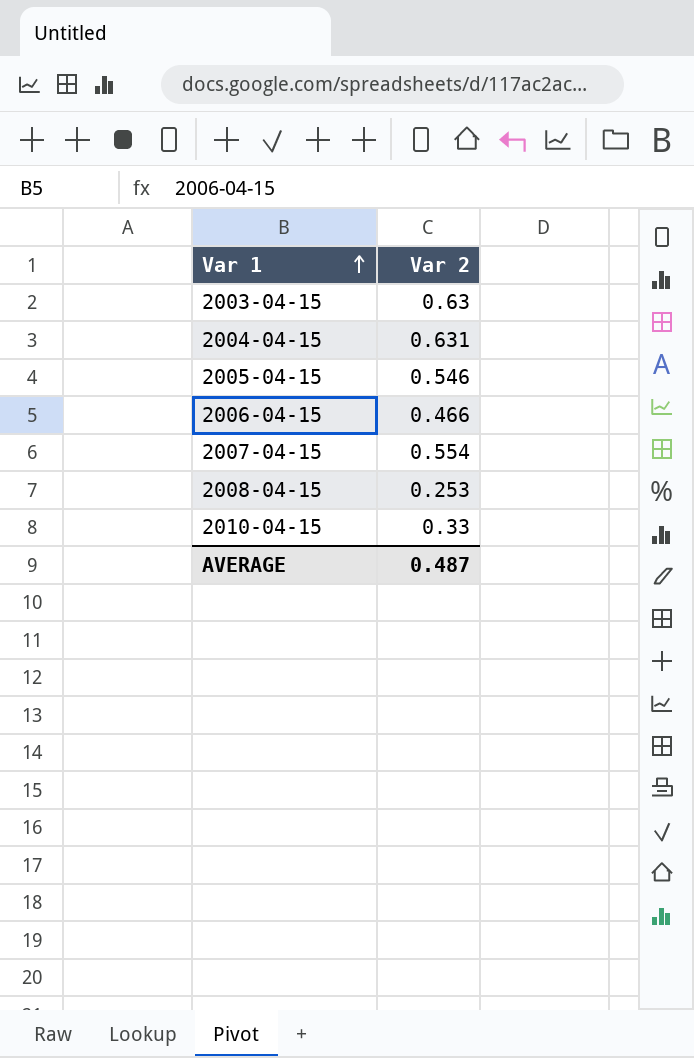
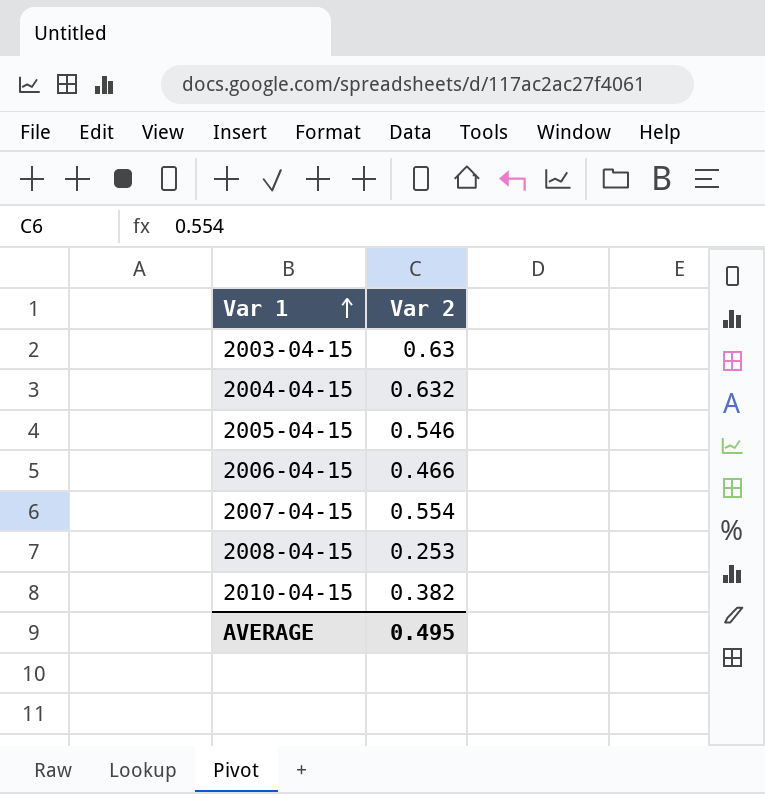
2004-04-15 | Var 2: 0.631 -> 0.632
2010-04-15 | Var 2: 0.33 -> 0.382
AVERAGE | Var 2: 0.487 -> 0.495

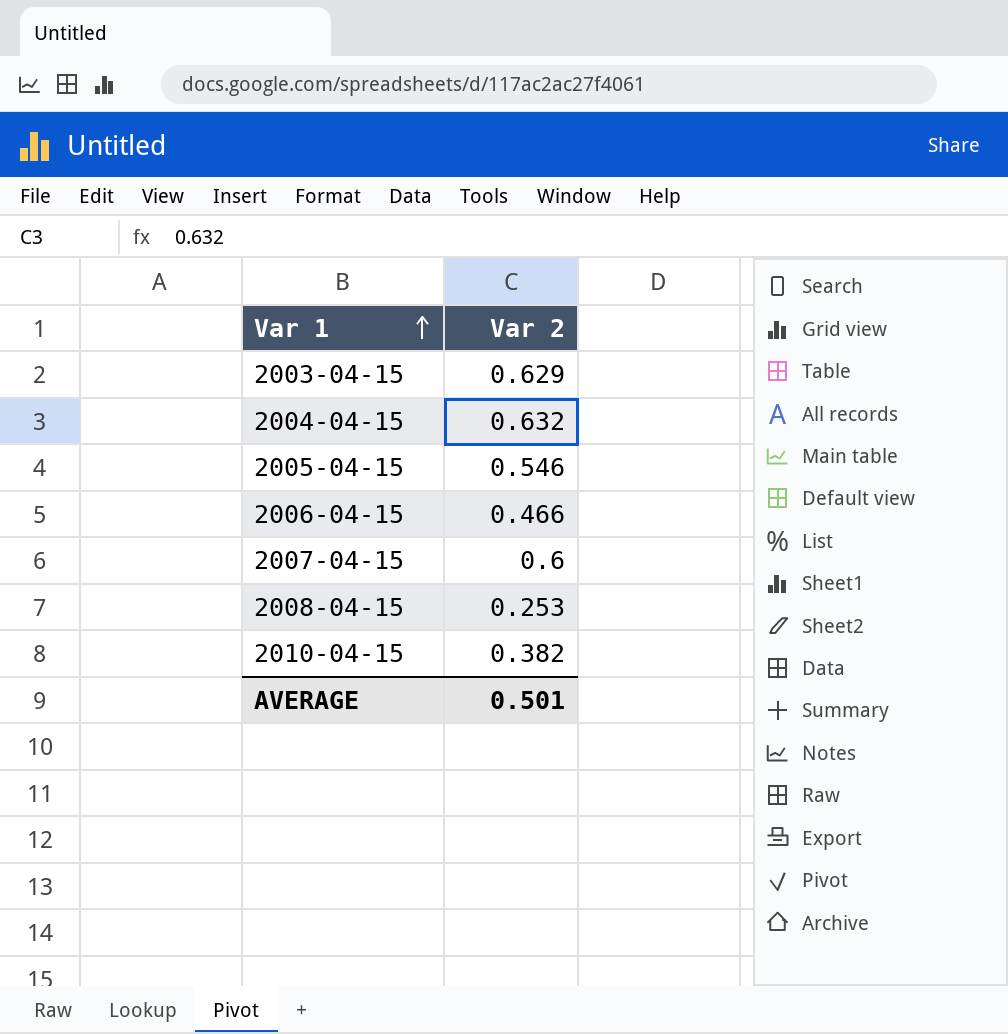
2003-04-15 | Var 2: 0.63 -> 0.629
2007-04-15 | Var 2: 0.554 -> 0.6
AVERAGE | Var 2: 0.495 -> 0.501

